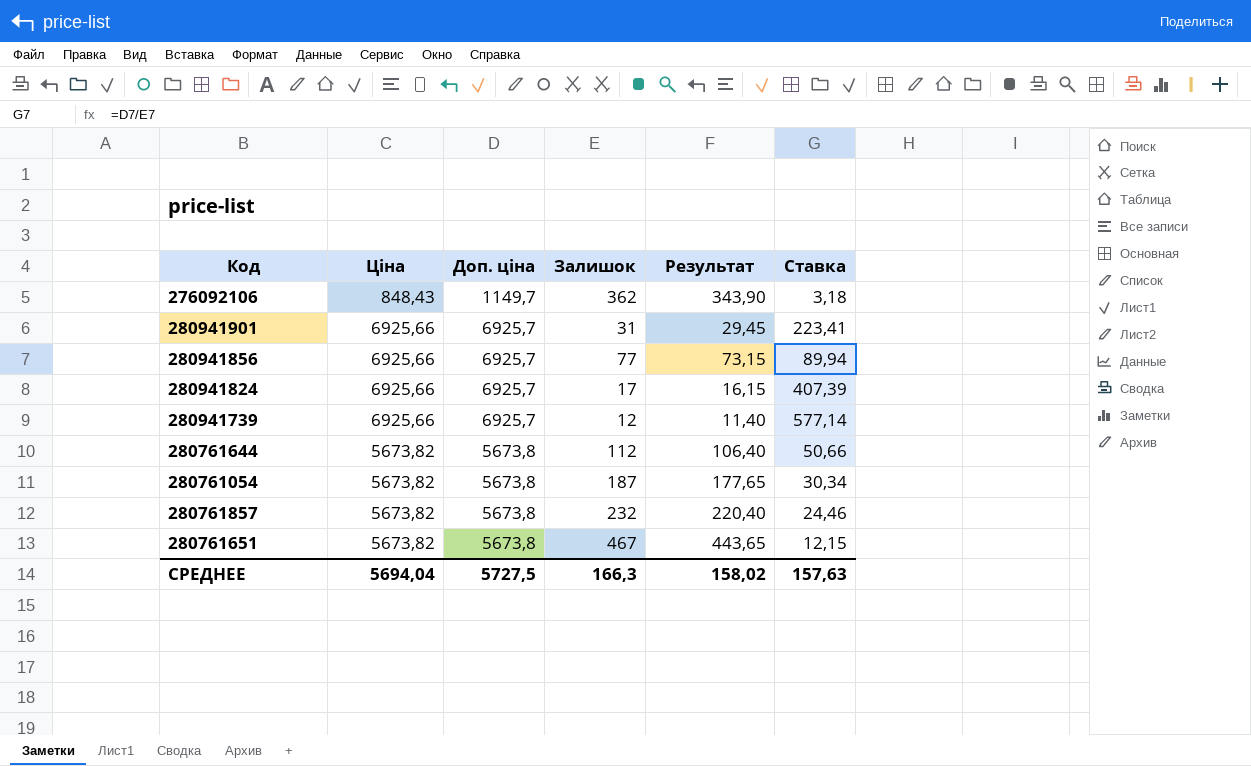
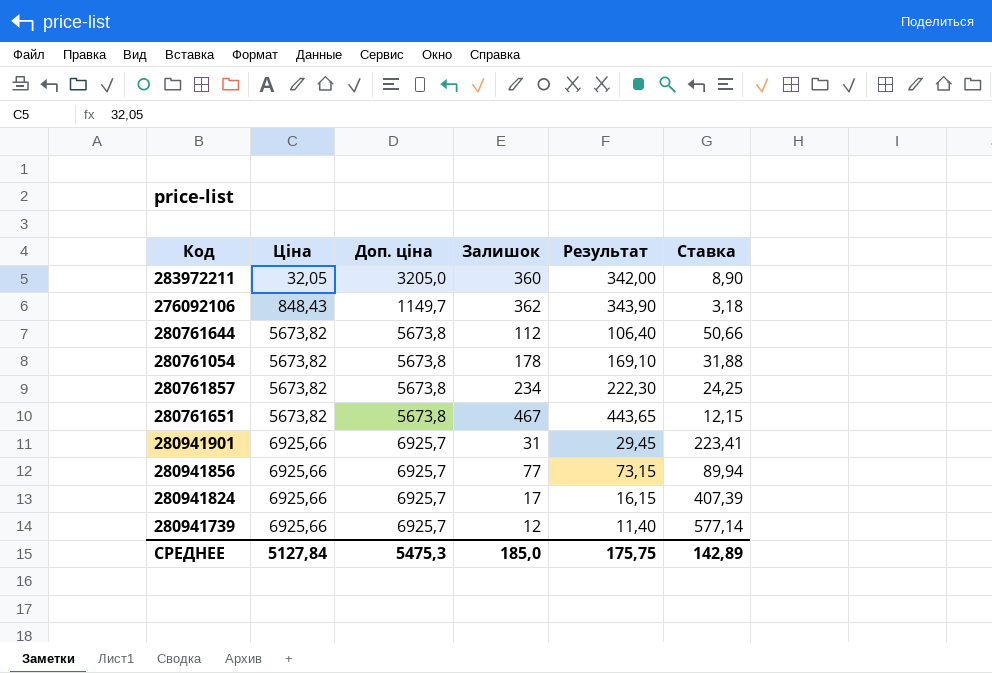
row order: none -> Ціна ascending
row 283972211: none -> 32,05 | 3205,0 | 360 | 342,00 | 8,90
280761054 | Залишок: 187 -> 178
280761054 | Результат: 177,65 -> 169,10
280761054 | Ставка: 30,34 -> 31,88
280761857 | Залишок: 232 -> 234
280761857 | Результат: 220,40 -> 222,30
280761857 | Ставка: 24,46 -> 24,25
СРЕДНЕЕ | Ціна: 5694,04 -> 5127,84
СРЕДНЕЕ | Доп. ціна: 5727,5 -> 5475,3
СРЕДНЕЕ | Залишок: 166,3 -> 185,0
СРЕДНЕЕ | Результат: 158,02 -> 175,75
СРЕДНЕЕ | Ставка: 157,63 -> 142,89

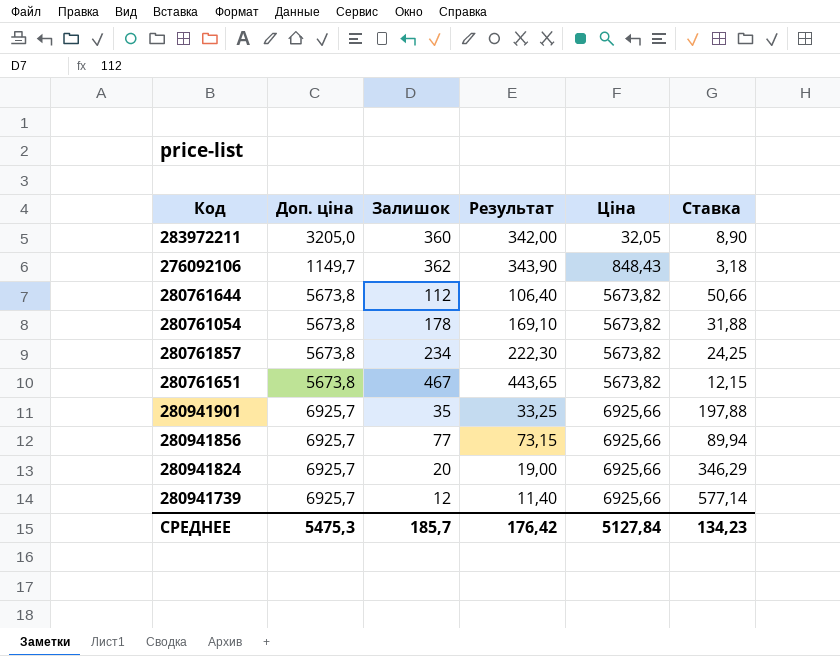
column Ціна | position: 2 -> 5
280941901 | Залишок: 31 -> 35
280941901 | Результат: 29,45 -> 33,25
280941901 | Ставка: 223,41 -> 197,88
280941824 | Залишок: 17 -> 20
280941824 | Результат: 16,15 -> 19,00
280941824 | Ставка: 407,39 -> 346,29
СРЕДНЕЕ | Залишок: 185,0 -> 185,7
СРЕДНЕЕ | Результат: 175,75 -> 176,42
СРЕДНЕЕ | Ставка: 142,89 -> 134,23

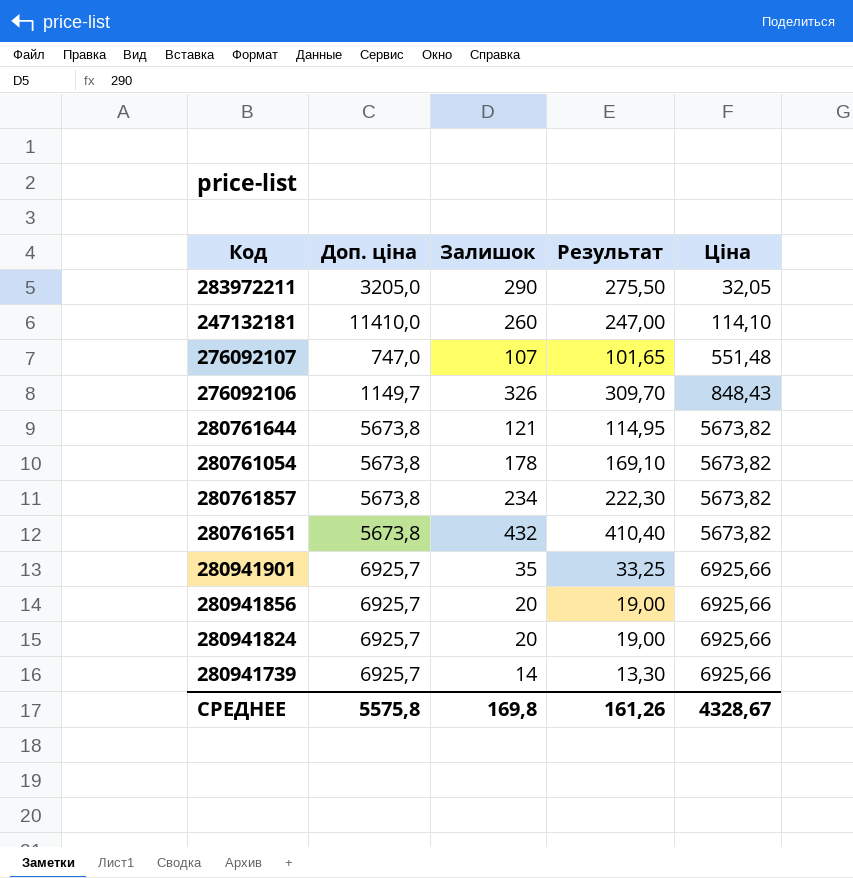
column Ставка | formula: [Доп. ціна] / [Залишок] -> none
283972211 | Залишок: 360 -> 290
283972211 | Результат: 342,00 -> 275,50
row 247132181: none -> 11410,0 | 260 | 247,00 | 114,10
row 276092107: none -> 747,0 | 107 | 101,65 | 551,48
276092106 | Залишок: 362 -> 326
276092106 | Результат: 343,90 -> 309,70
280761644 | Залишок: 112 -> 121
280761644 | Результат: 106,40 -> 114,95
280761651 | Залишок: 467 -> 432
280761651 | Результат: 443,65 -> 410,40
280941856 | Залишок: 77 -> 20
280941856 | Результат: 73,15 -> 19,00
280941739 | Залишок: 12 -> 14
280941739 | Результат: 11,40 -> 13,30
СРЕДНЕЕ | Доп. ціна: 5475,3 -> 5575,8
СРЕДНЕЕ | Залишок: 185,7 -> 169,8
СРЕДНЕЕ | Результат: 176,42 -> 161,26
СРЕДНЕЕ | Ціна: 5127,84 -> 4328,67

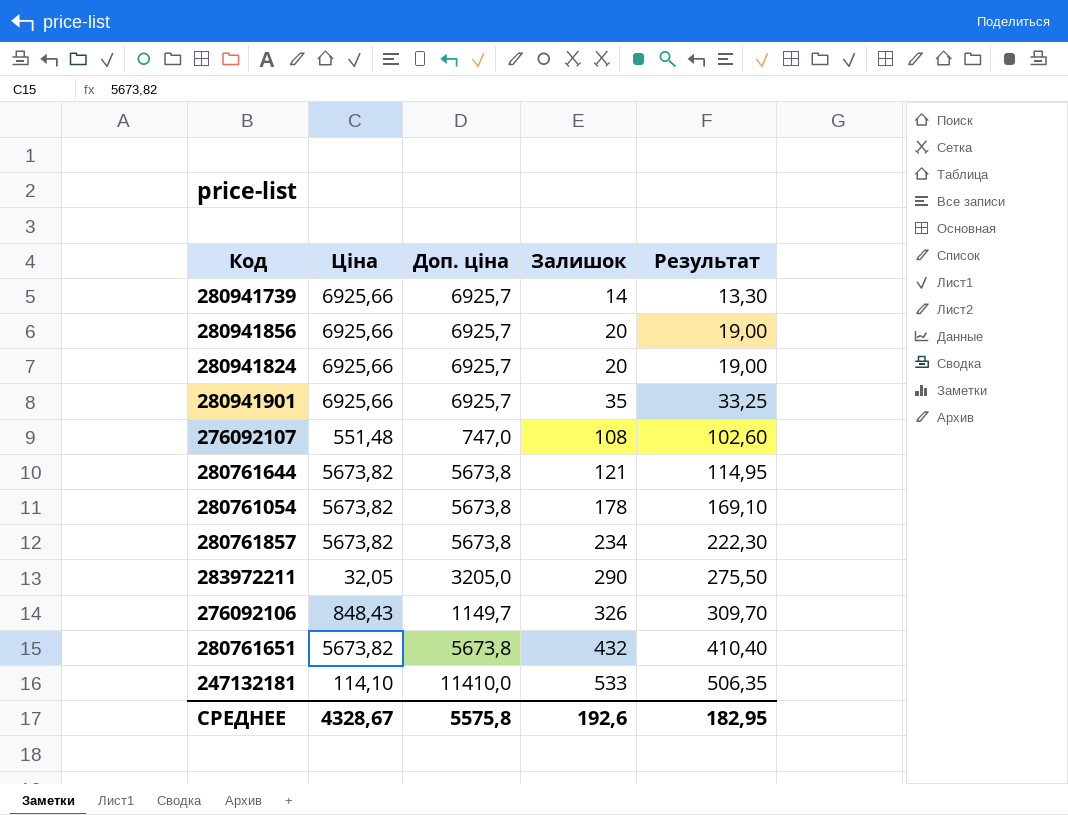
row order: Ціна ascending -> Залишок ascending
column Ціна | position: 5 -> 2
276092107 | Залишок: 107 -> 108
276092107 | Результат: 101,65 -> 102,60
247132181 | Залишок: 260 -> 533
247132181 | Результат: 247,00 -> 506,35
СРЕДНЕЕ | Залишок: 169,8 -> 192,6
СРЕДНЕЕ | Результат: 161,26 -> 182,95

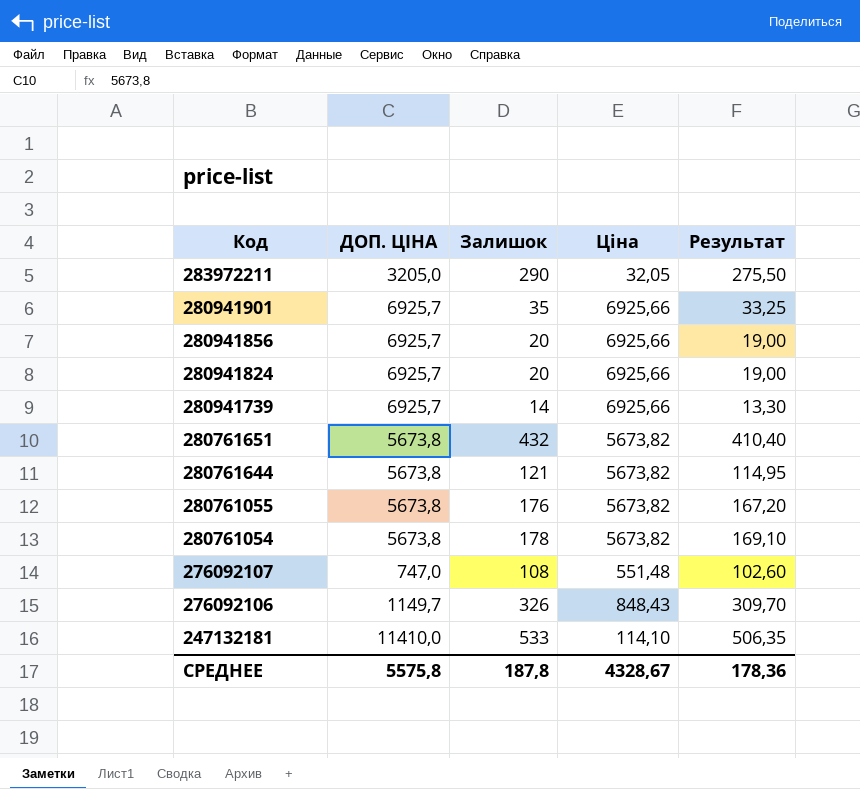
row order: Залишок ascending -> Код descending
column name: Доп. ціна -> ДОП. ЦІНА
column Ціна | position: 2 -> 4
row 280761857: 5673,82 | 5673,8 | 234 | 222,30 -> none
row 280761055: none -> 5673,8 | 176 | 5673,82 | 167,20
СРЕДНЕЕ | Залишок: 192,6 -> 187,8
СРЕДНЕЕ | Результат: 182,95 -> 178,36

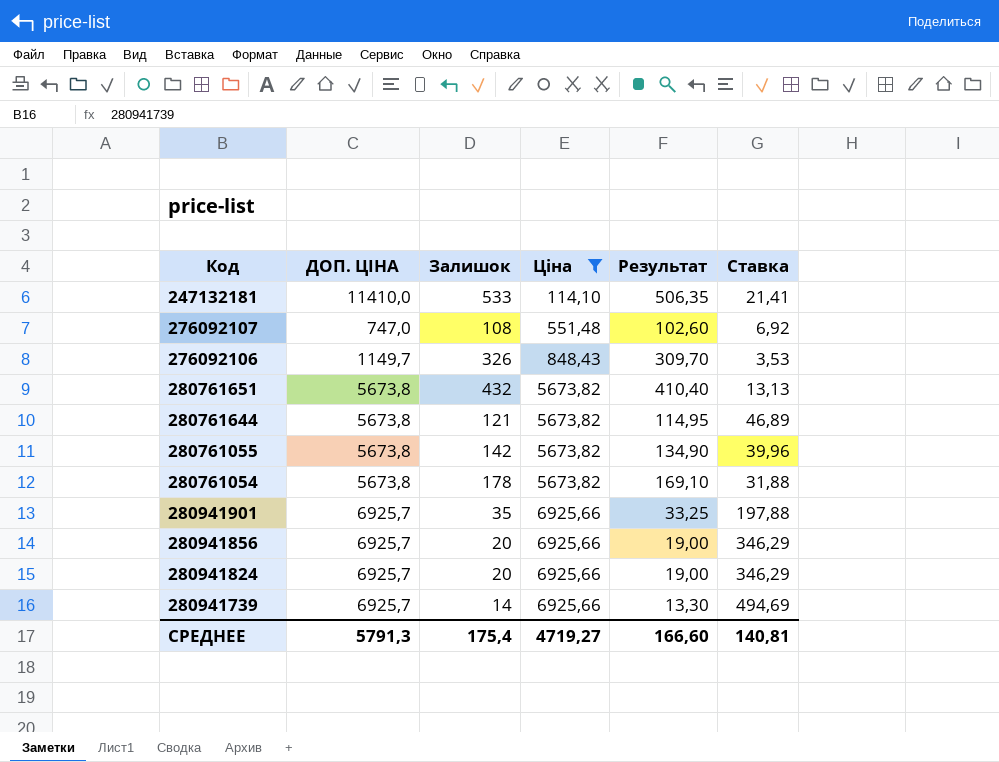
filter: none -> Ціна != 32,05
row order: Код descending -> Ціна ascending
column Ставка | formula: none -> [ДОП. ЦІНА] / [Залишок]
280761055 | Залишок: 176 -> 142
280761055 | Результат: 167,20 -> 134,90
СРЕДНЕЕ | ДОП. ЦІНА: 5575,8 -> 5791,3
СРЕДНЕЕ | Залишок: 187,8 -> 175,4
СРЕДНЕЕ | Ціна: 4328,67 -> 4719,27
СРЕДНЕЕ | Результат: 178,36 -> 166,60

